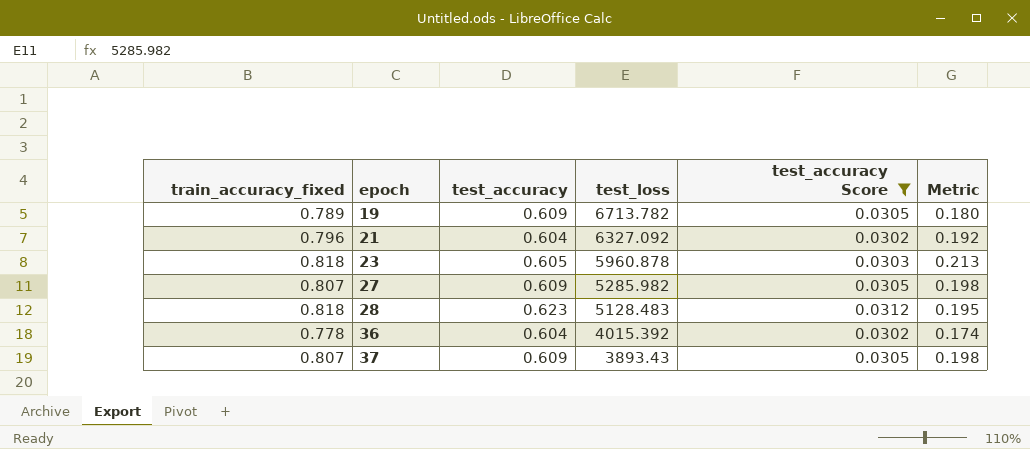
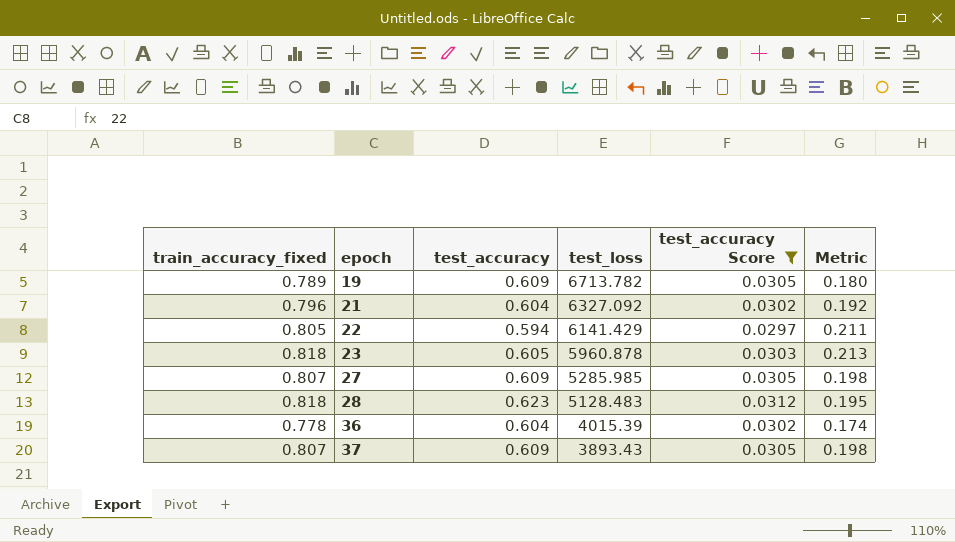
row 22: none -> 0.805 | 0.594 | 6141.429 | 0.0297 | 0.211
27 | test_loss: 5285.982 -> 5285.985
36 | test_loss: 4015.392 -> 4015.39

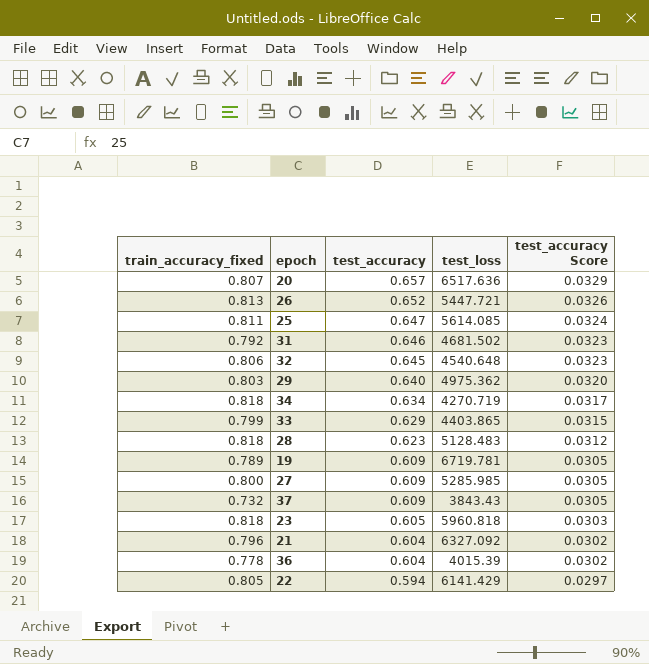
filter: test_accuracy Score <= 0.0312 -> none
row order: epoch ascending -> test_accuracy descending
column Metric | formula: [train_accuracy_fixed] - [test_accuracy] -> none
19 | test_loss: 6713.782 -> 6719.781
27 | train_accuracy_fixed: 0.807 -> 0.800
37 | train_accuracy_fixed: 0.807 -> 0.732
37 | test_loss: 3893.43 -> 3843.43
23 | test_loss: 5960.878 -> 5960.818

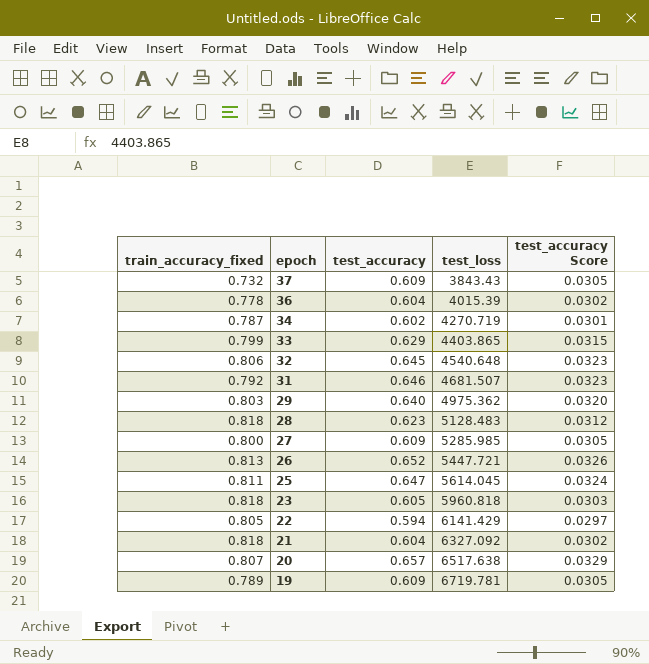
row order: test_accuracy descending -> epoch descending
34 | train_accuracy_fixed: 0.818 -> 0.787
34 | test_accuracy: 0.634 -> 0.602
34 | test_accuracy Score: 0.0317 -> 0.0301
31 | test_loss: 4681.502 -> 4681.507
25 | test_loss: 5614.085 -> 5614.045
21 | train_accuracy_fixed: 0.796 -> 0.818
20 | test_loss: 6517.636 -> 6517.638

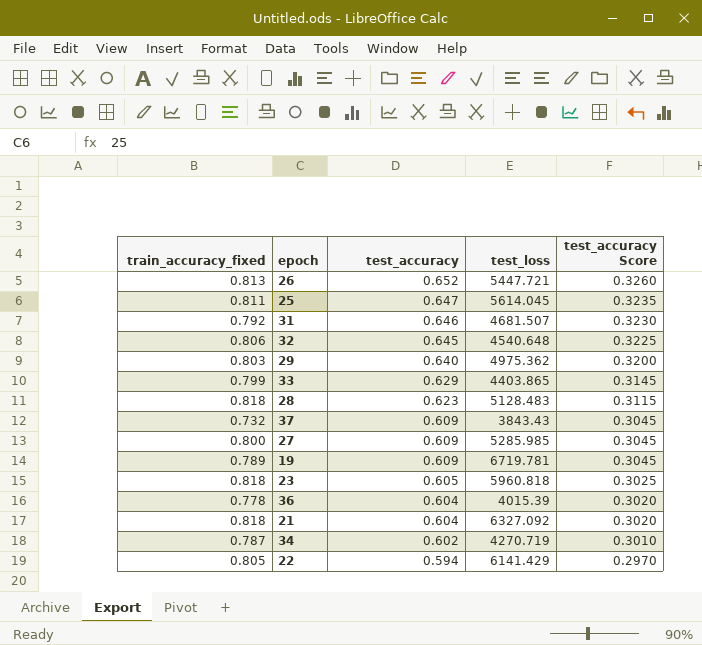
row order: epoch descending -> test_accuracy descending
column test_accuracy Score | formula: [test_accuracy] * 0.05 -> [test_accuracy] * 0.5
row 20: 0.807 | 0.657 | 6517.638 | 0.0329 -> none

